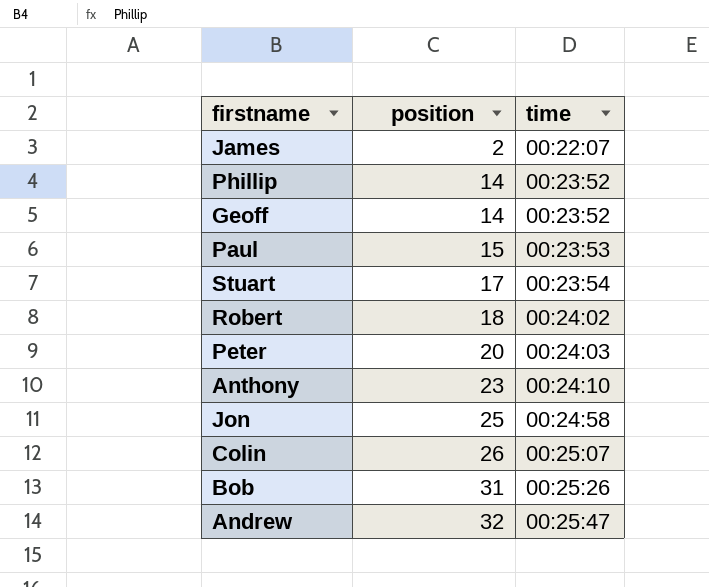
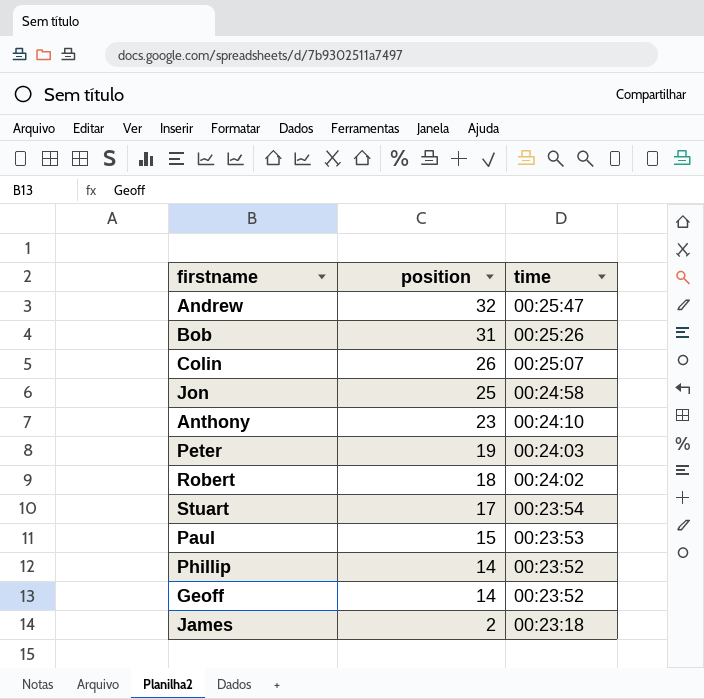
row order: position ascending -> position descending
Peter | position: 20 -> 19
James | time: 00:22:07 -> 00:23:18

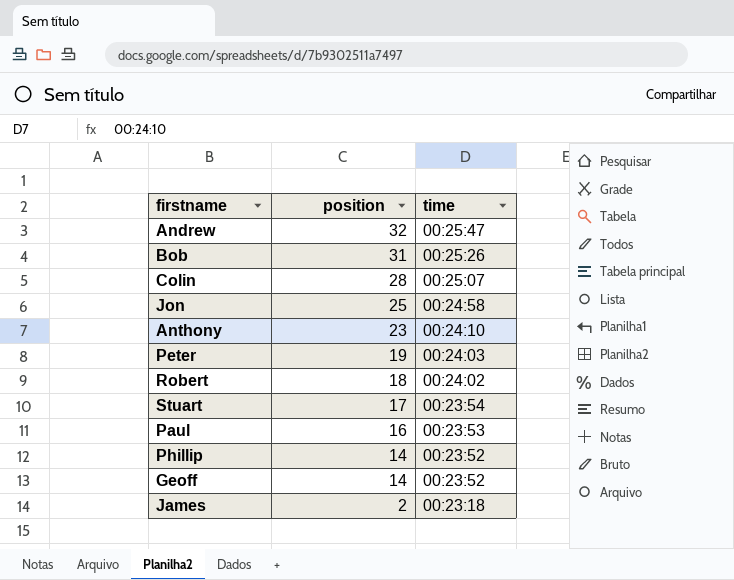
Colin | position: 26 -> 28
Paul | position: 15 -> 16

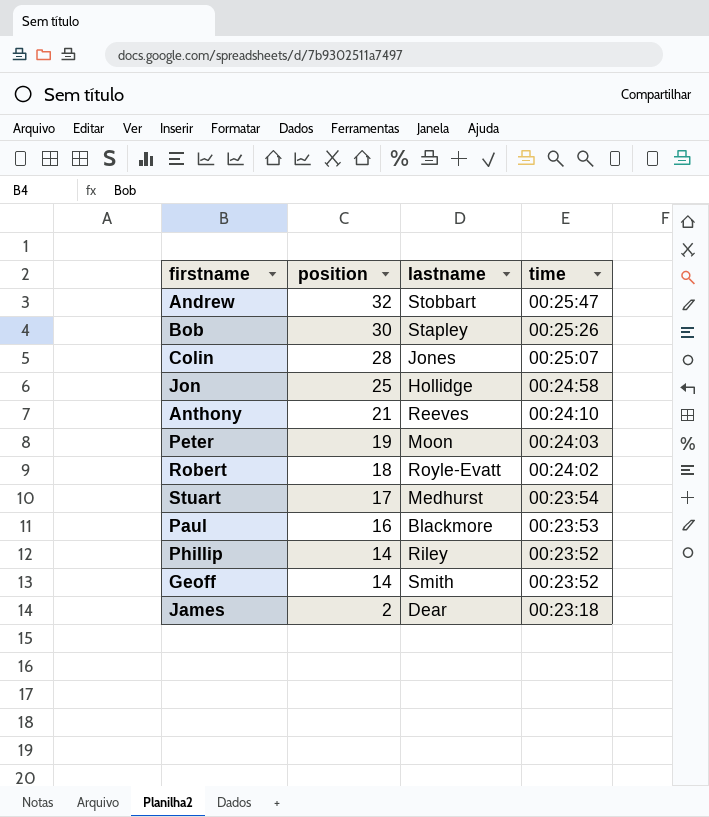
column lastname | position: none -> 3
Bob | position: 31 -> 30
Anthony | position: 23 -> 21

